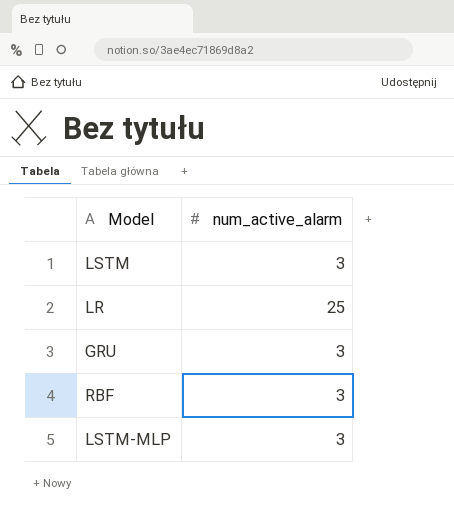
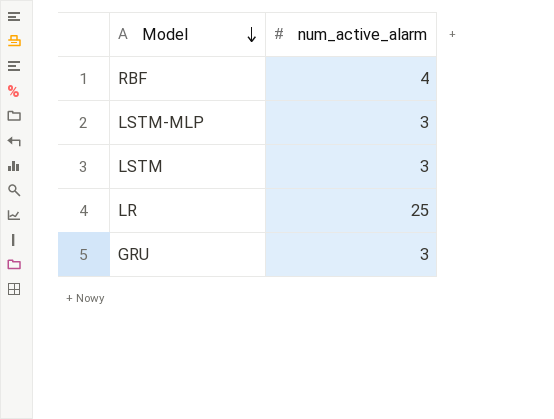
row order: none -> Model descending
RBF | num_active_alarm: 3 -> 4

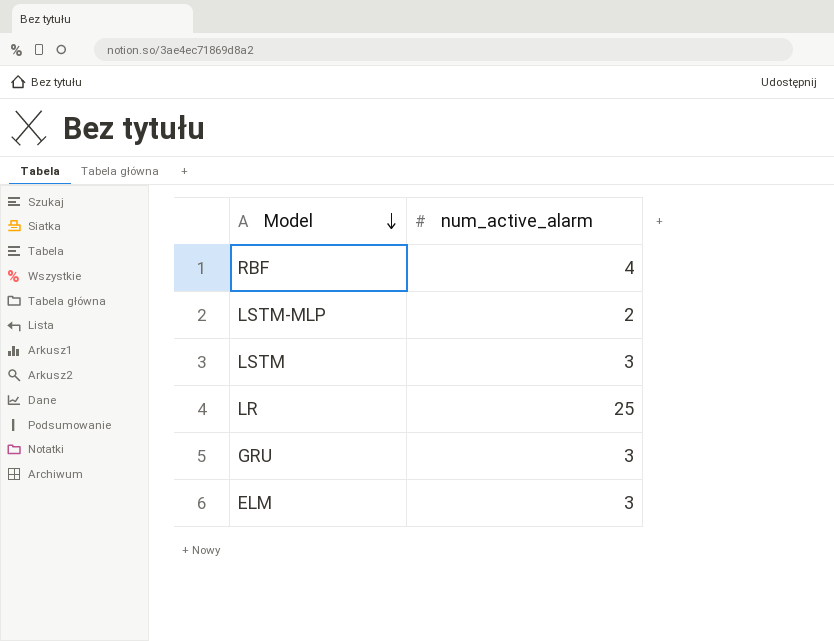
LSTM-MLP | num_active_alarm: 3 -> 2
row ELM: none -> 3

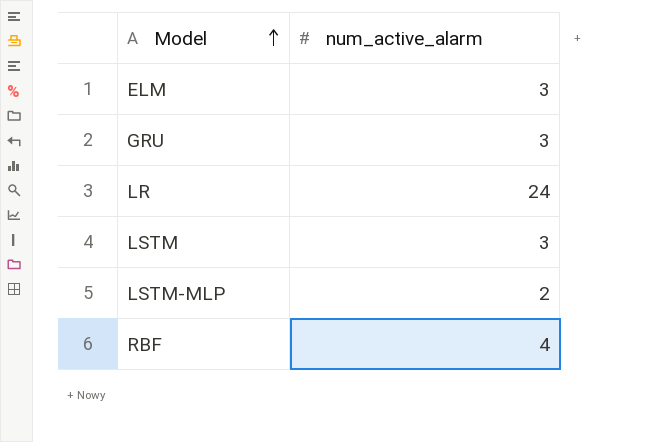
row order: Model descending -> Model ascending
LR | num_active_alarm: 25 -> 24

